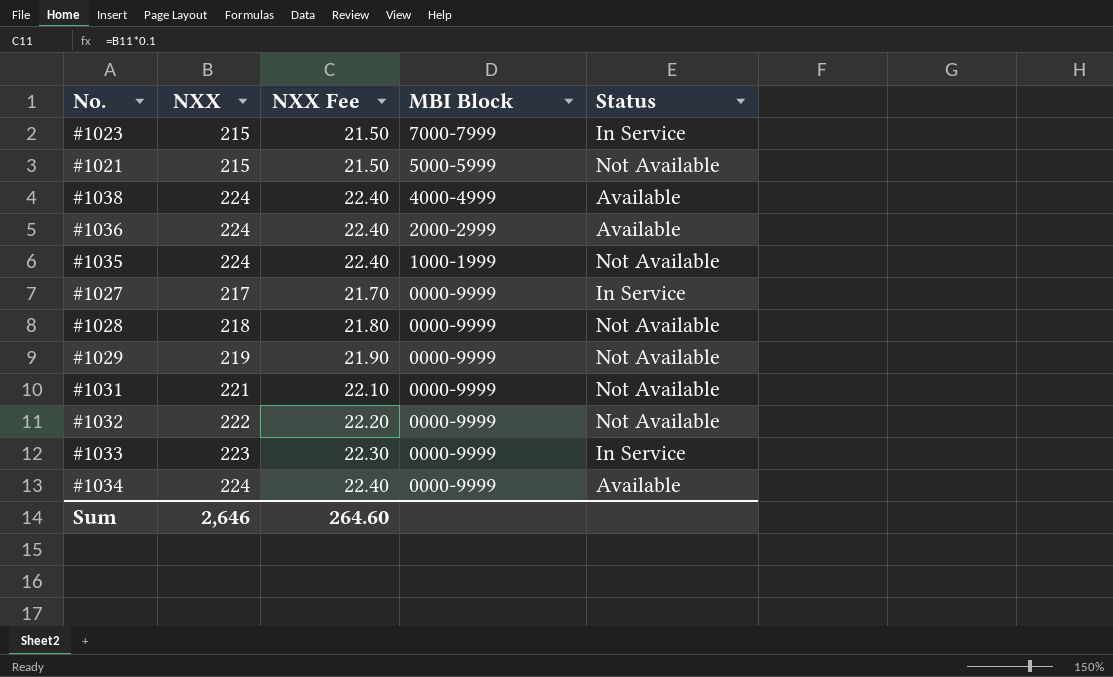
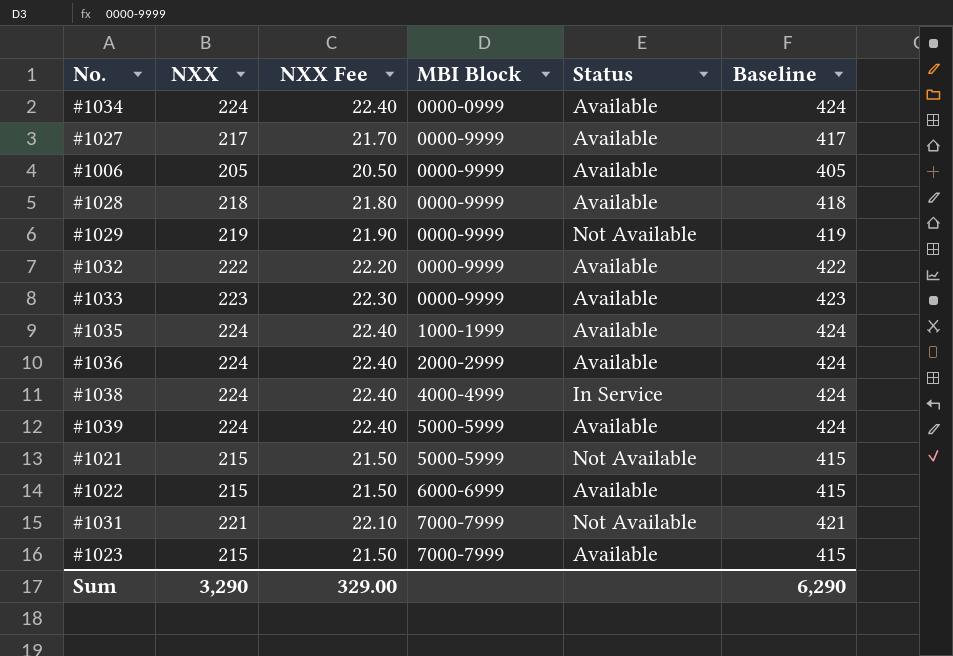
row order: MBI Block descending -> MBI Block ascending
column Baseline | formula: none -> [NXX] + 200
#1034 | MBI Block: 0000-9999 -> 0000-0999
#1027 | Status: In Service -> Available
row #1006: none -> 205 | 20.50 | 0000-9999 | Available | 405
#1028 | Status: Not Available -> Available
#1032 | Status: Not Available -> Available
#1033 | Status: In Service -> Available
#1035 | Status: Not Available -> Available
#1038 | Status: Available -> In Service
row #1039: none -> 224 | 22.40 | 5000-5999 | Available | 424
row #1022: none -> 215 | 21.50 | 6000-6999 | Available | 415
#1031 | MBI Block: 0000-9999 -> 7000-7999
#1023 | Status: In Service -> Available
Sum | NXX: 2,646 -> 3,290
Sum | NXX Fee: 264.60 -> 329.00

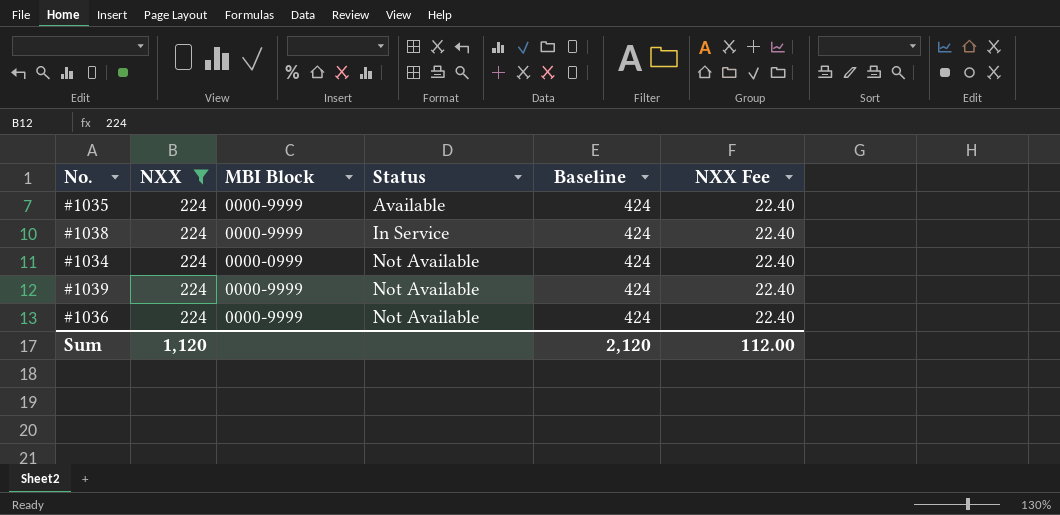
filter: none -> NXX = 224
row order: MBI Block ascending -> Status ascending
column NXX Fee | position: 3 -> 6
#1035 | MBI Block: 1000-1999 -> 0000-9999
#1038 | MBI Block: 4000-4999 -> 0000-9999
#1034 | Status: Available -> Not Available
#1039 | MBI Block: 5000-5999 -> 0000-9999
#1039 | Status: Available -> Not Available
#1036 | MBI Block: 2000-2999 -> 0000-9999
#1036 | Status: Available -> Not Available
Sum | NXX: 3,290 -> 1,120
Sum | Baseline: 6,290 -> 2,120
Sum | NXX Fee: 329.00 -> 112.00

